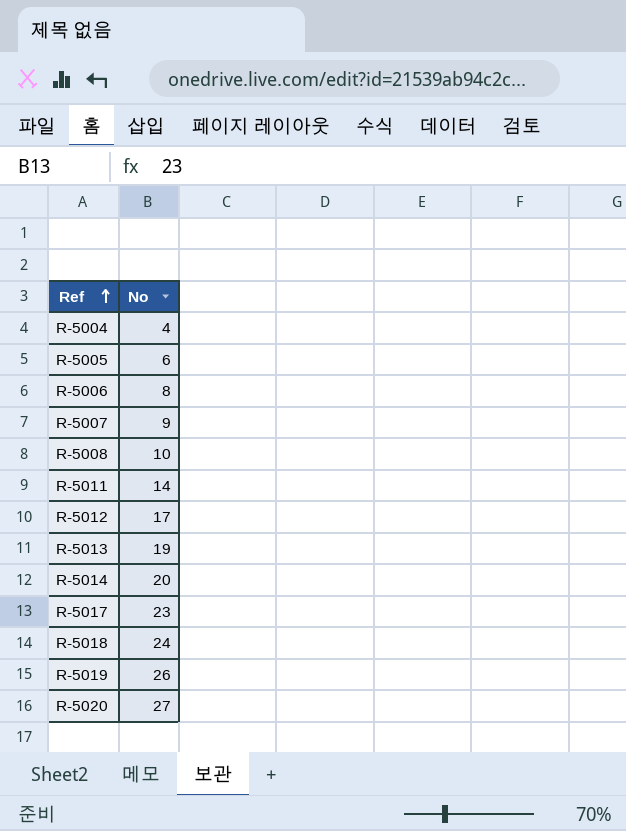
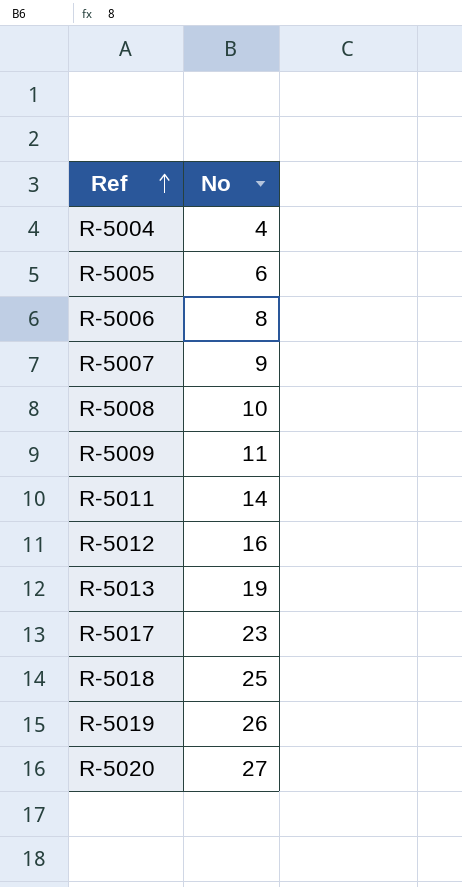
row R-5014: 20 -> none
row R-5009: none -> 11
R-5012 | No: 17 -> 16
R-5018 | No: 24 -> 25

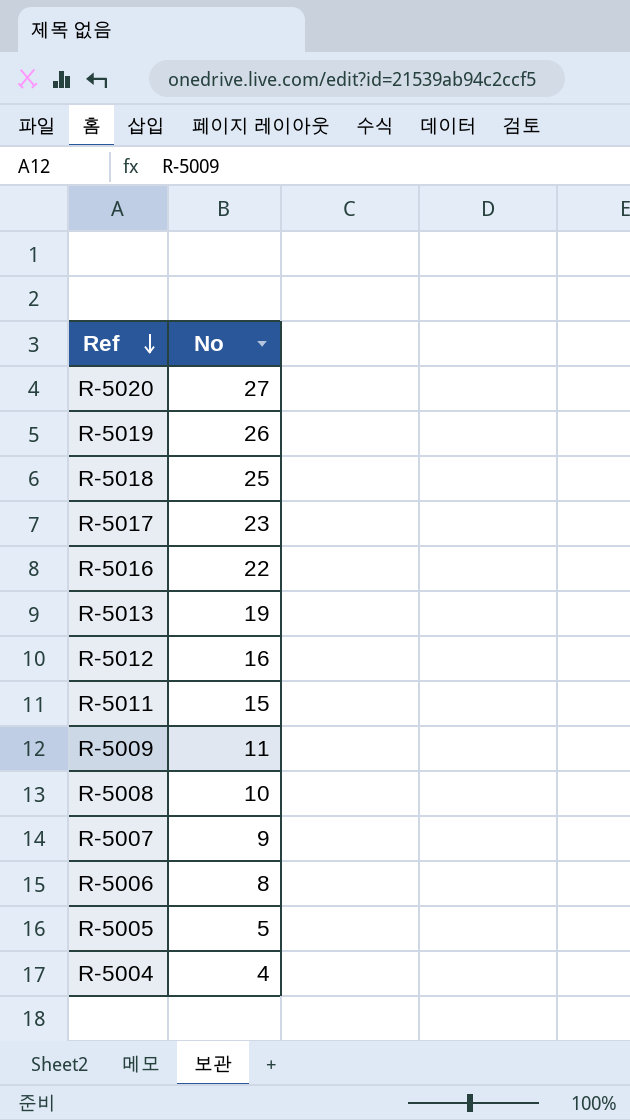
row order: Ref ascending -> Ref descending
row R-5016: none -> 22
R-5011 | No: 14 -> 15
R-5005 | No: 6 -> 5

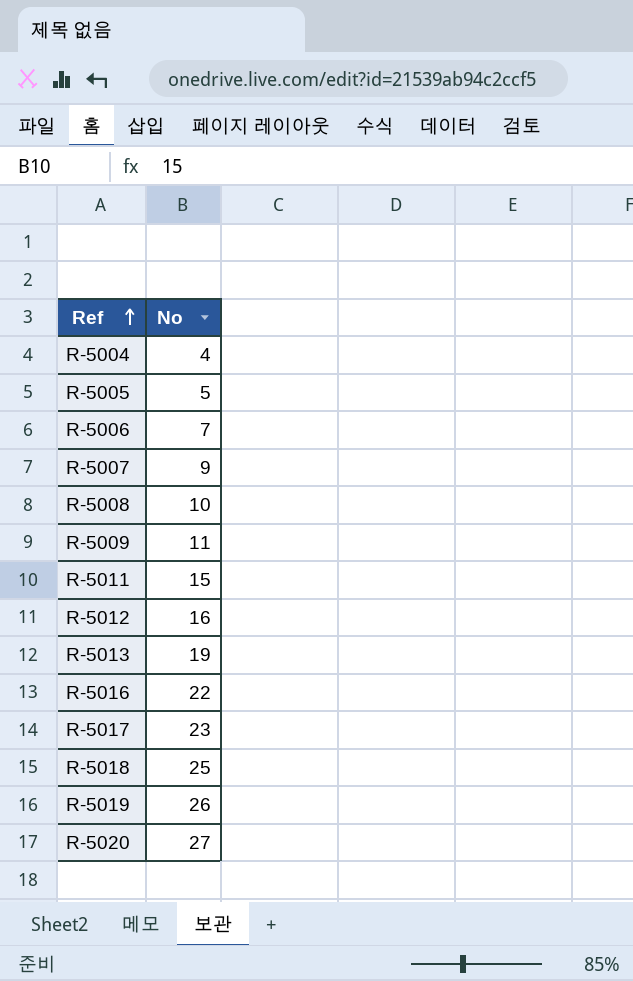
row order: Ref descending -> Ref ascending
R-5006 | No: 8 -> 7

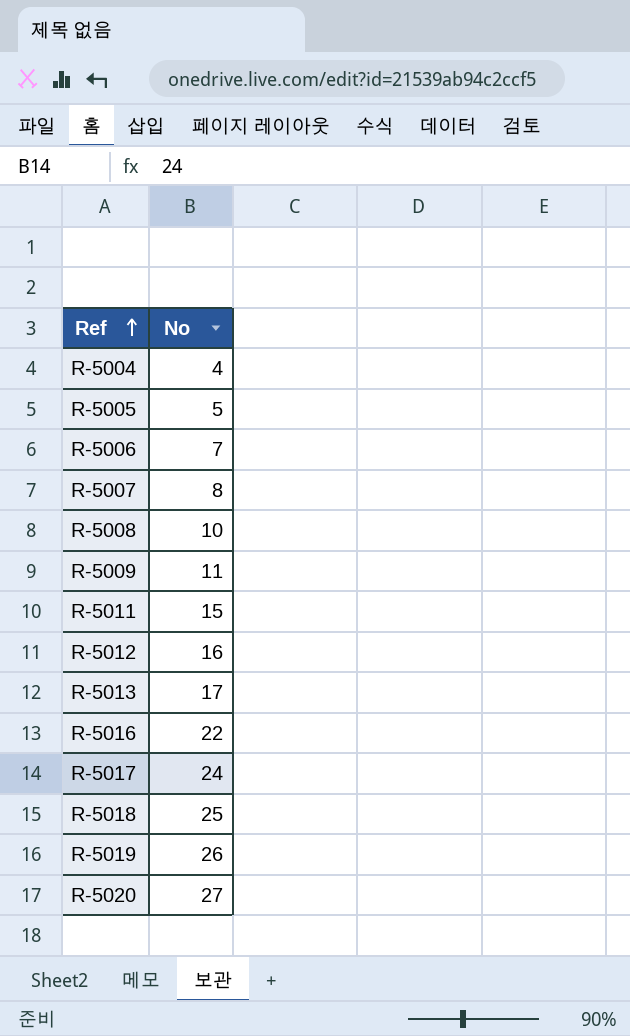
R-5007 | No: 9 -> 8
R-5013 | No: 19 -> 17
R-5017 | No: 23 -> 24

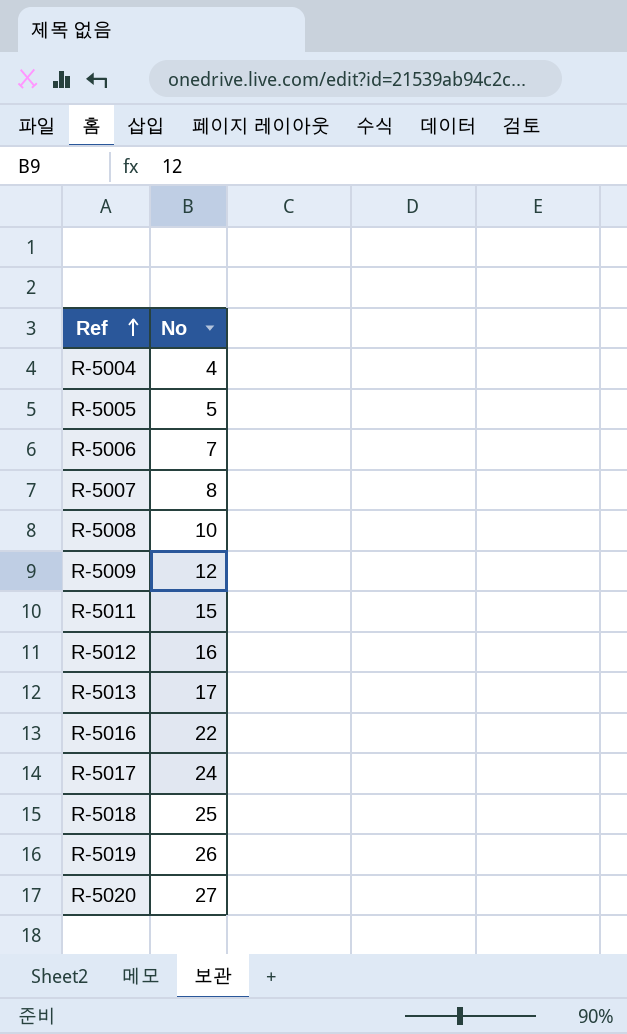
R-5009 | No: 11 -> 12

